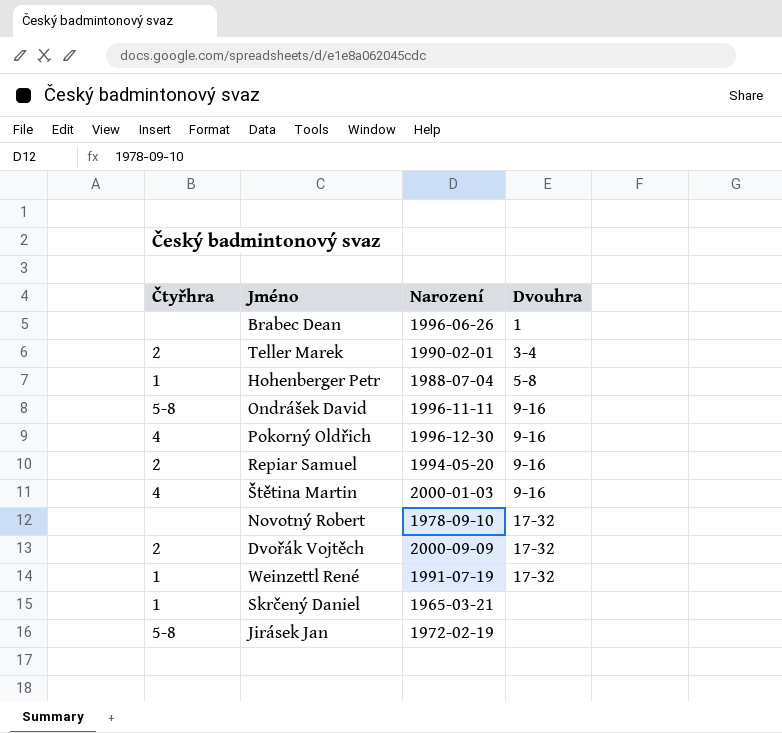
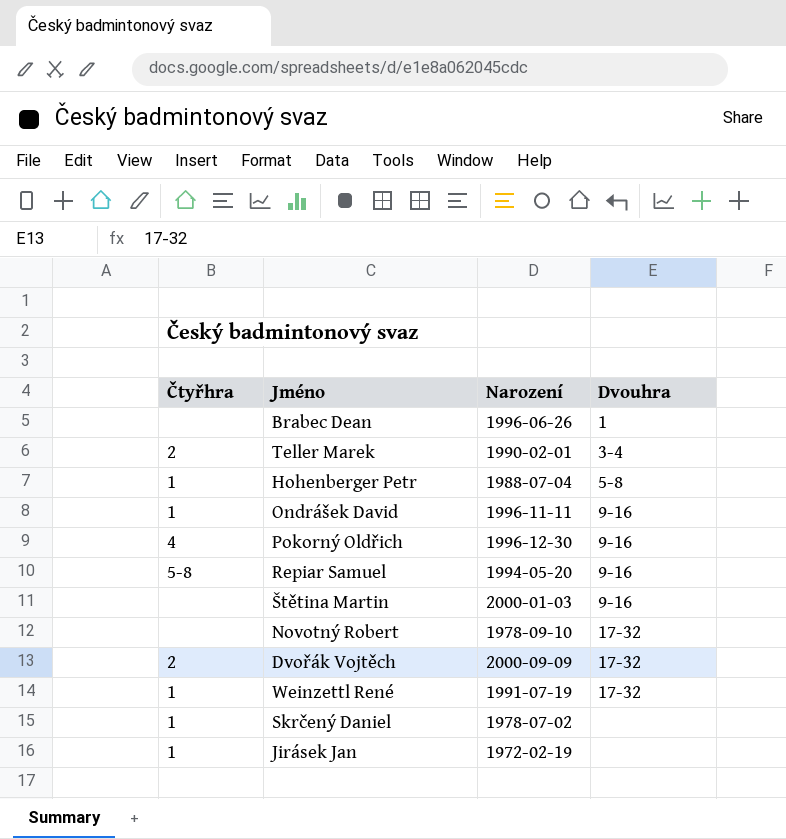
Ondrášek David | Čtyřhra: 5-8 -> 1
Repiar Samuel | Čtyřhra: 2 -> 5-8
Štětina Martin | Čtyřhra: 4 -> none
Skrčený Daniel | Narození: 1965-03-21 -> 1978-07-02
Jirásek Jan | Čtyřhra: 5-8 -> 1

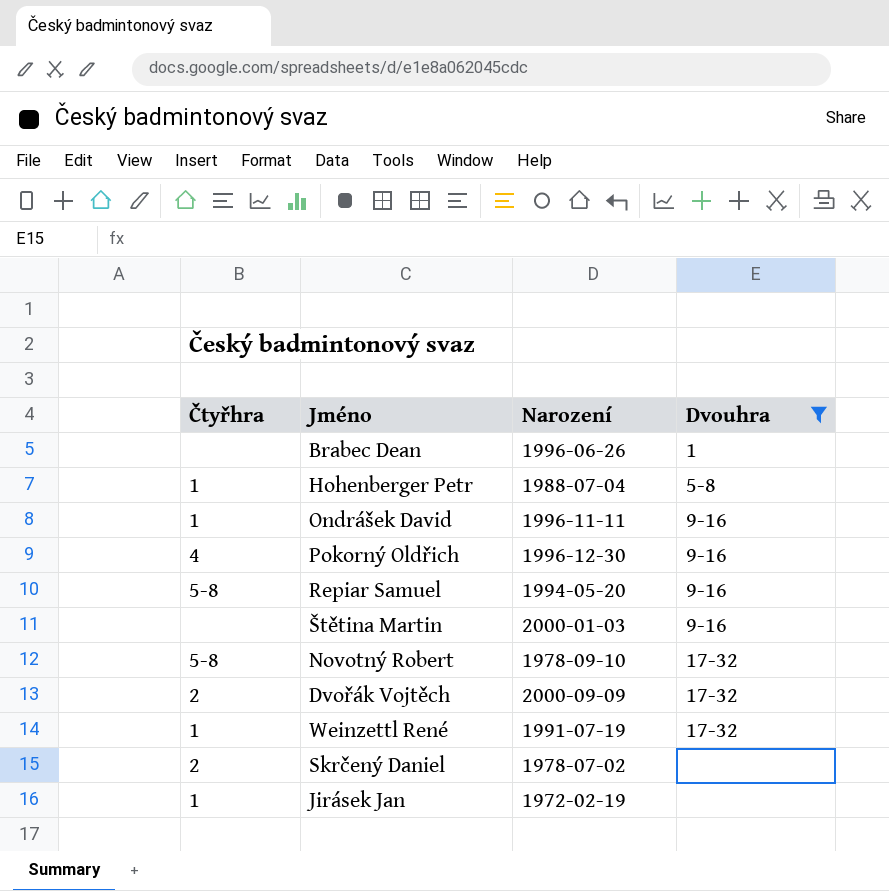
filter: none -> Dvouhra != 3-4
Novotný Robert | Čtyřhra: none -> 5-8
Skrčený Daniel | Čtyřhra: 1 -> 2

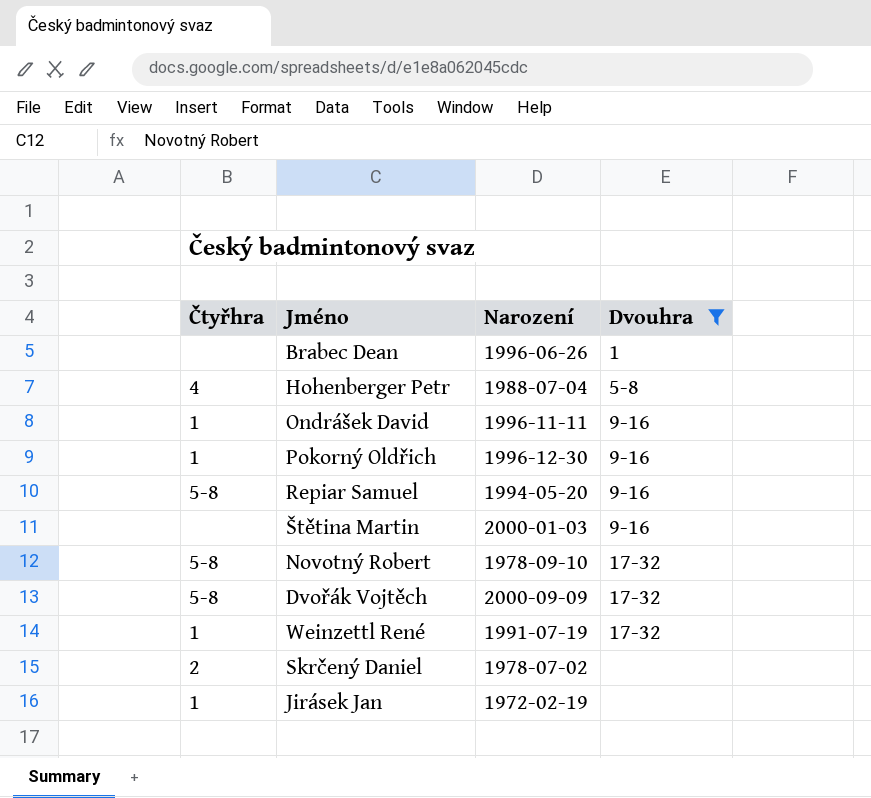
Hohenberger Petr | Čtyřhra: 1 -> 4
Pokorný Oldřich | Čtyřhra: 4 -> 1
Dvořák Vojtěch | Čtyřhra: 2 -> 5-8

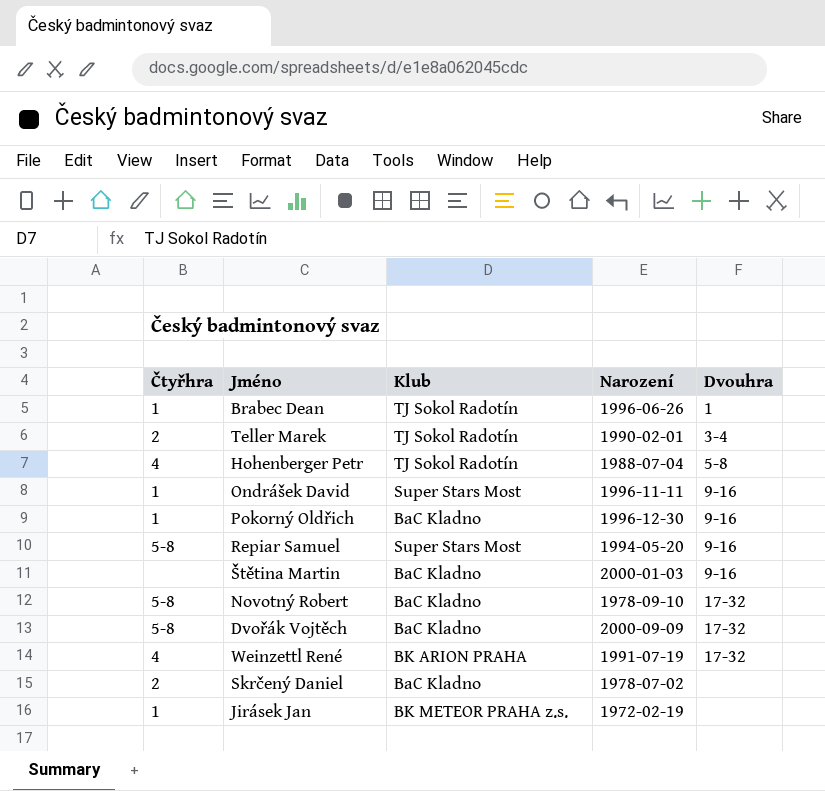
filter: Dvouhra != 3-4 -> none
column Klub | position: none -> 3
Brabec Dean | Čtyřhra: none -> 1
Weinzettl René | Čtyřhra: 1 -> 4

